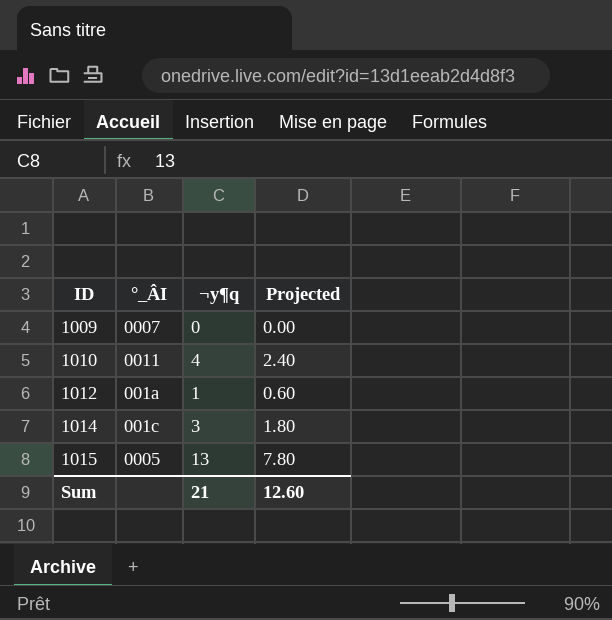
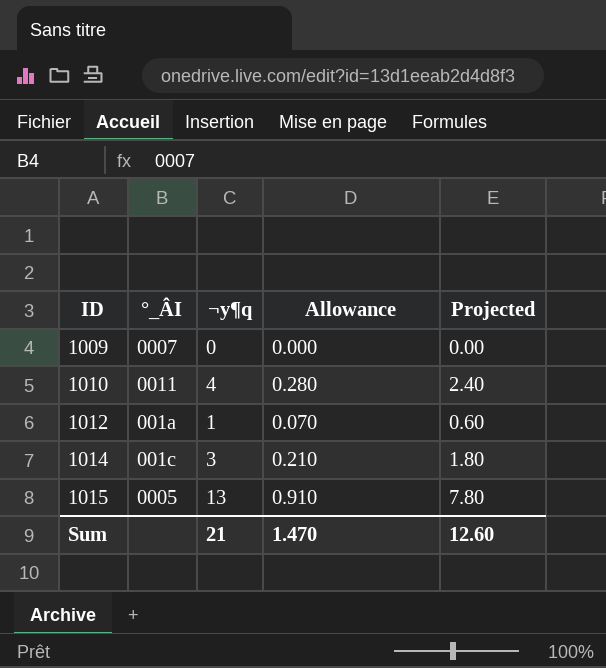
column Allowance | formula: none -> [¬y¶q] * 0.07

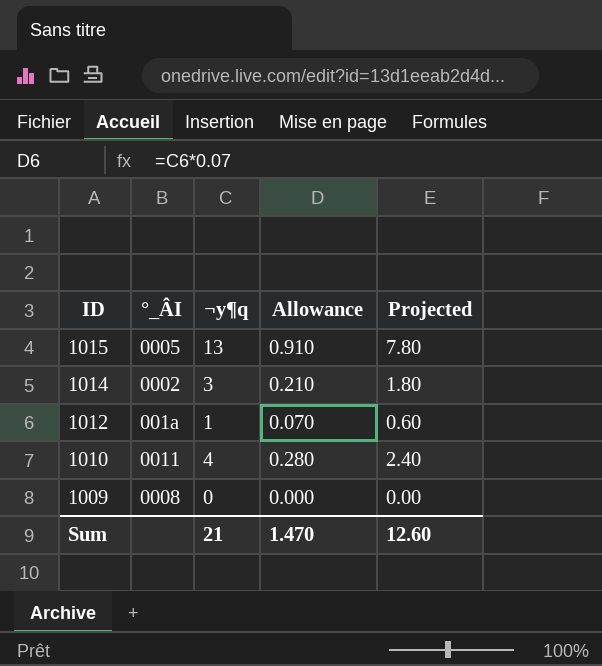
row order: ID ascending -> ID descending
1014 | °_ÂI: 001c -> 0002
1009 | °_ÂI: 0007 -> 0008

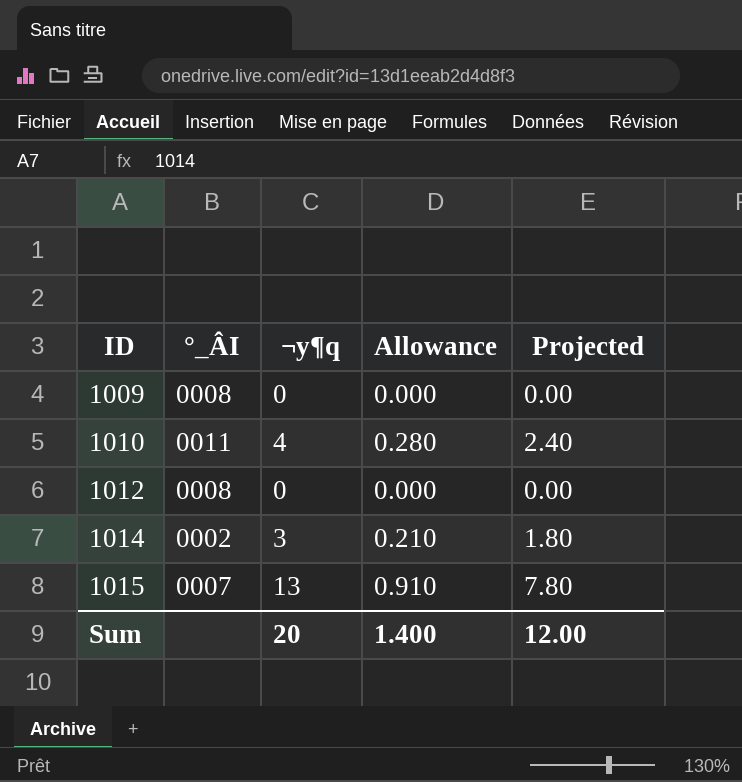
row order: ID descending -> ID ascending
1012 | °_ÂI: 001a -> 0008
1012 | ¬y¶q: 1 -> 0
1012 | Allowance: 0.070 -> 0.000
1012 | Projected: 0.60 -> 0.00
1015 | °_ÂI: 0005 -> 0007
Sum | ¬y¶q: 21 -> 20
Sum | Allowance: 1.470 -> 1.400
Sum | Projected: 12.60 -> 12.00

